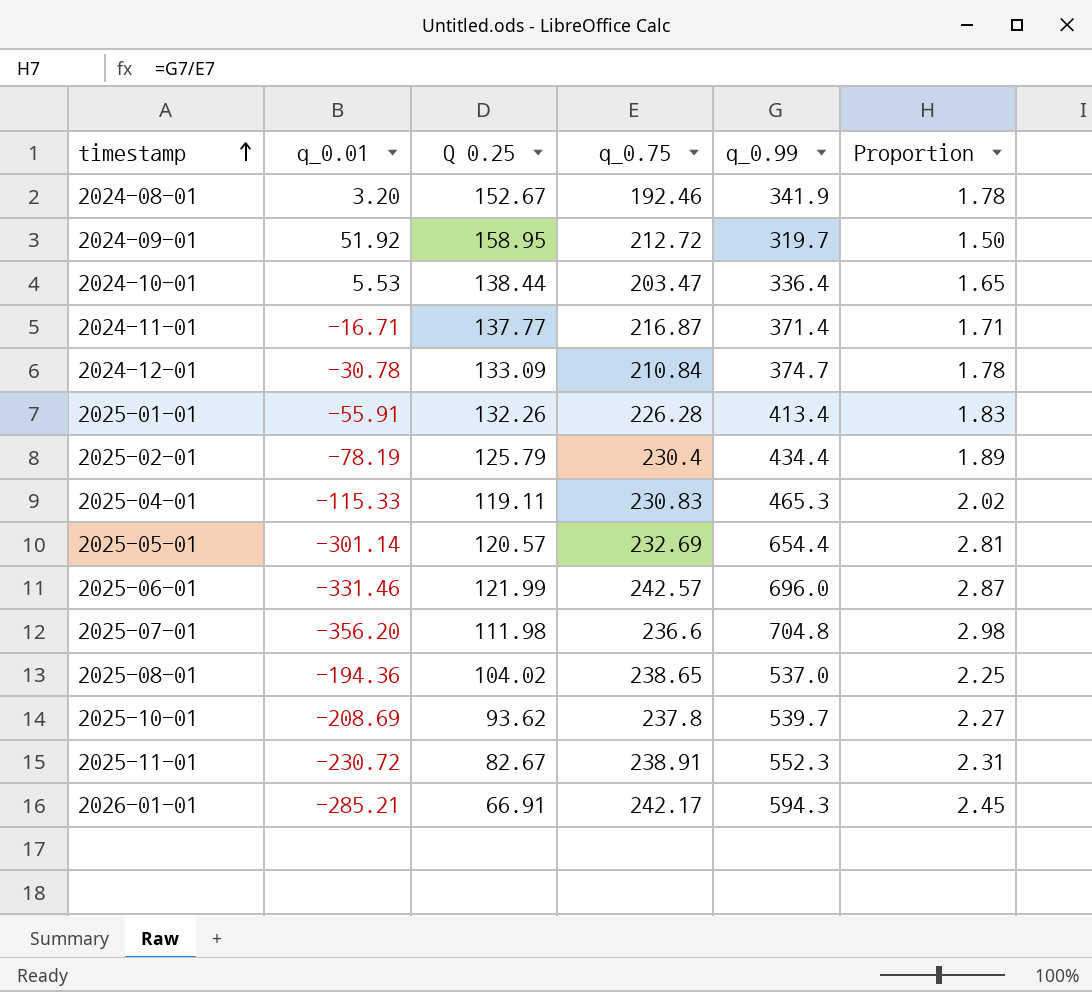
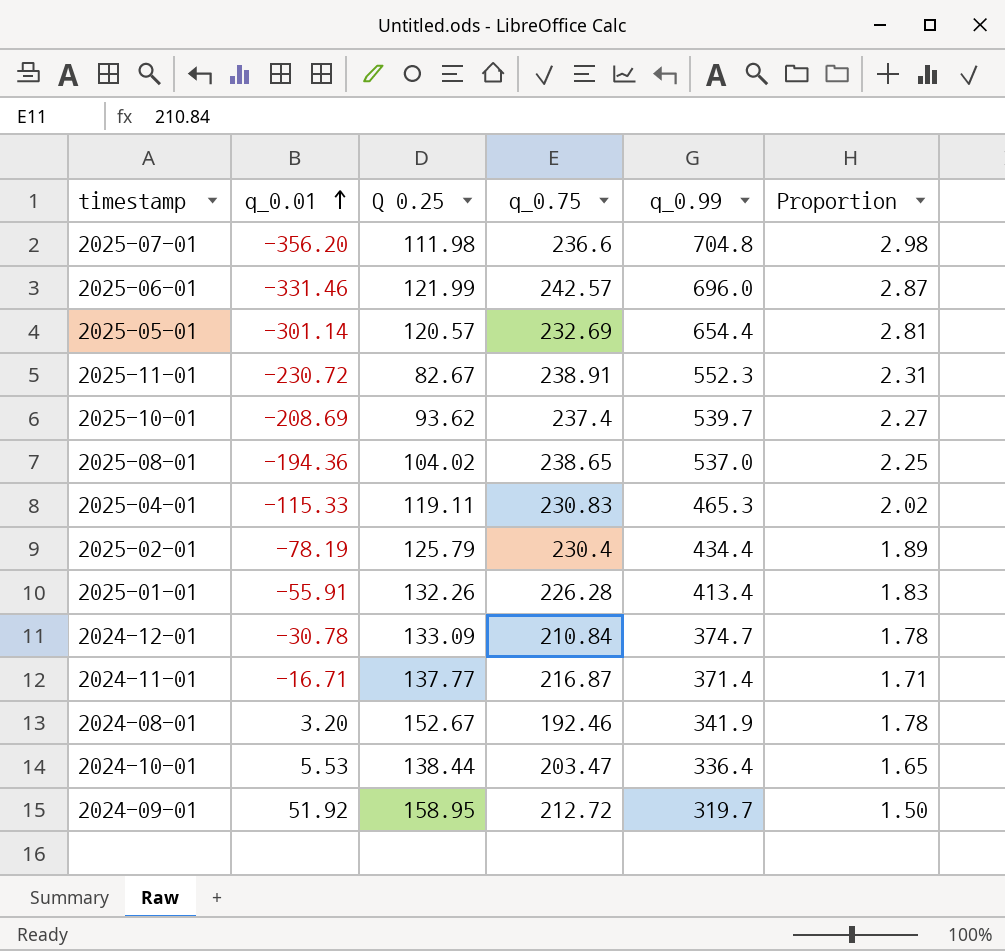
row order: timestamp ascending -> q_0.01 ascending
row 2026-01-01: -285.21 | 66.91 | 242.17 | 594.3 | 2.45 -> none
2025-10-01 | q_0.75: 237.8 -> 237.4

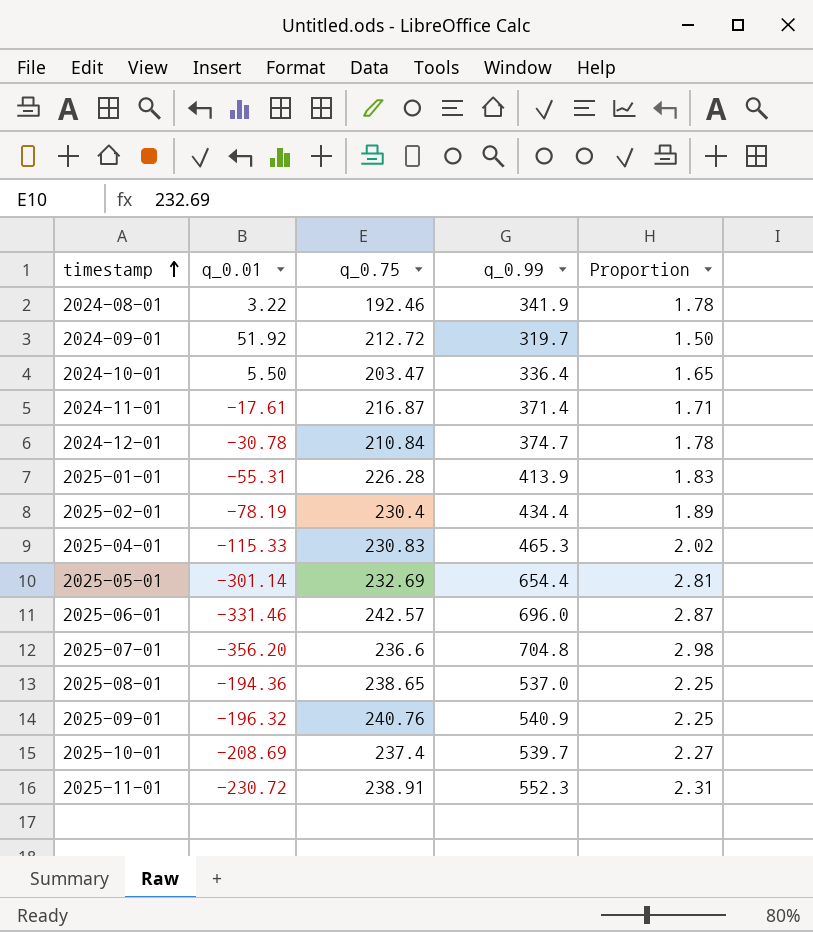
row order: q_0.01 ascending -> timestamp ascending
column Q 0.25 | position: 3 -> none
2024-08-01 | q_0.01: 3.20 -> 3.22
2024-10-01 | q_0.01: 5.53 -> 5.50
2024-11-01 | q_0.01: -16.71 -> -17.61
2025-01-01 | q_0.01: -55.91 -> -55.31
2025-01-01 | q_0.99: 413.4 -> 413.9
row 2025-09-01: none -> -196.32 | 240.76 | 540.9 | 2.25

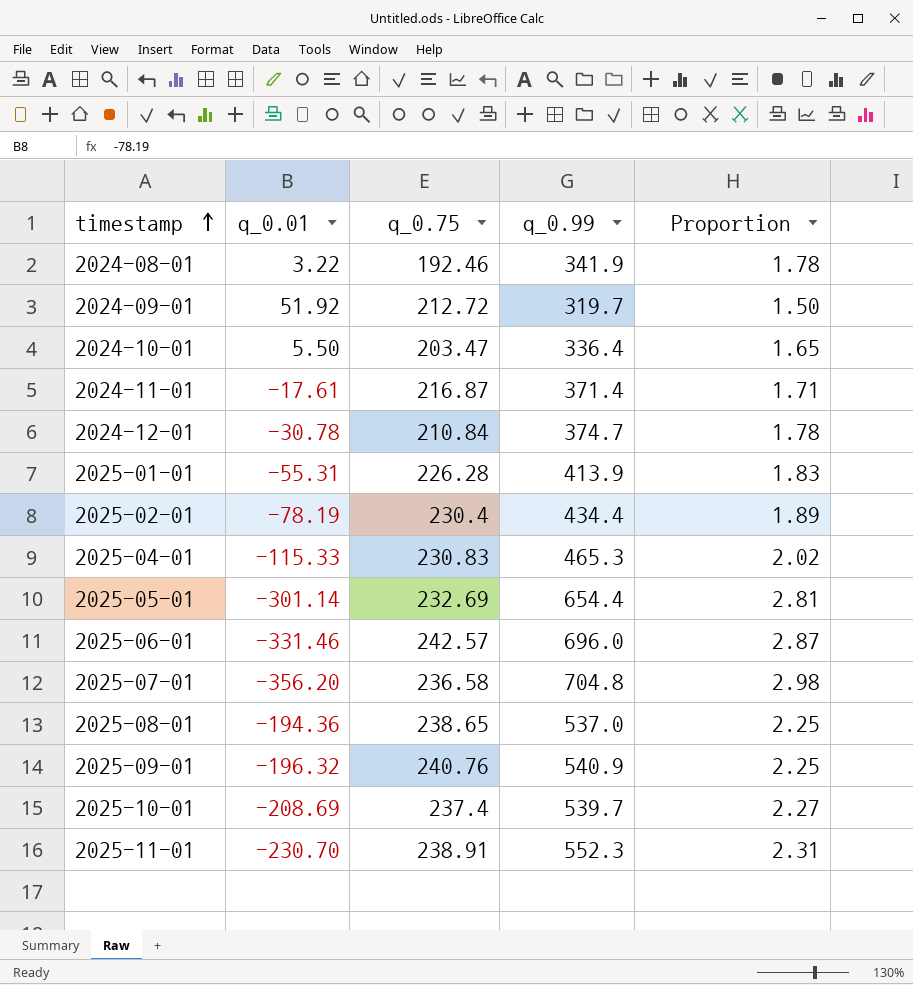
2025-07-01 | q_0.75: 236.6 -> 236.58
2025-11-01 | q_0.01: -230.72 -> -230.70

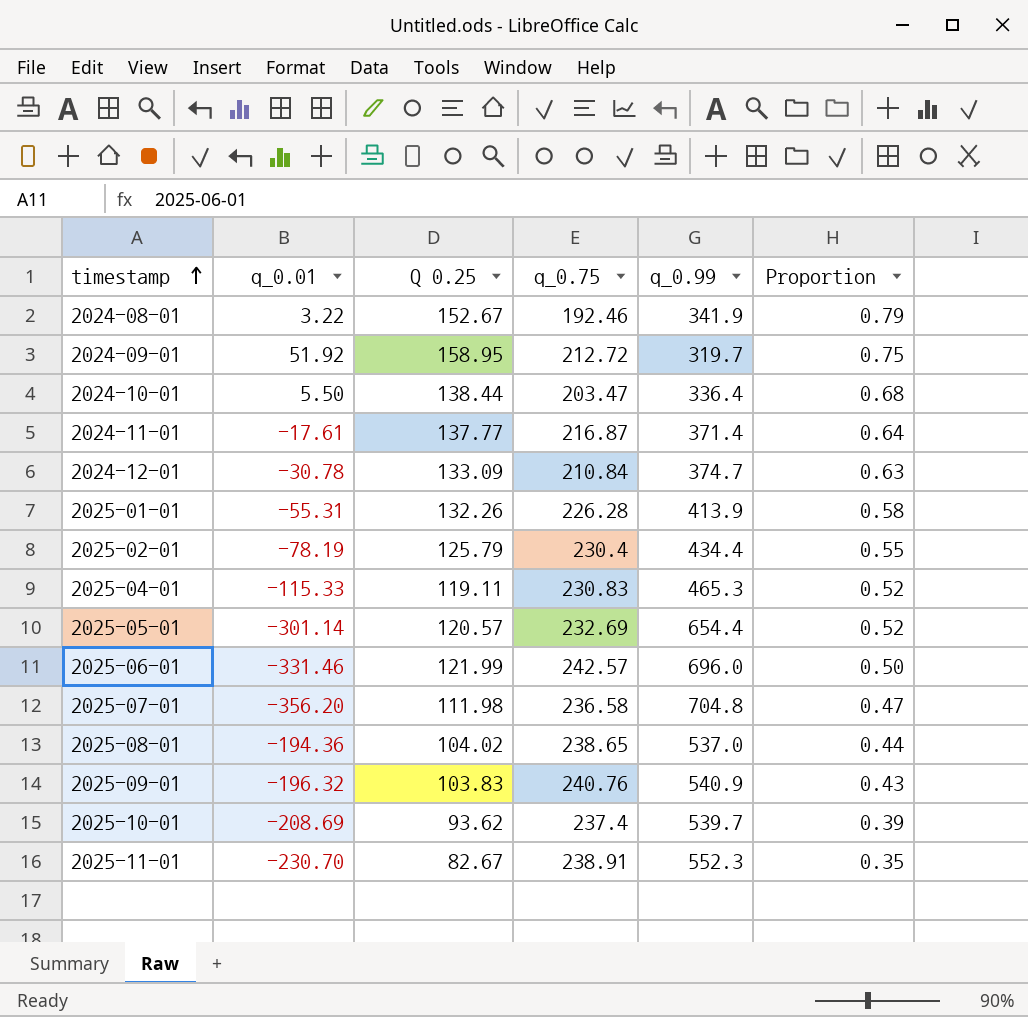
column Q 0.25 | position: none -> 3
column Proportion | formula: [q_0.99] / [q_0.75] -> [Q 0.25] / [q_0.75]

